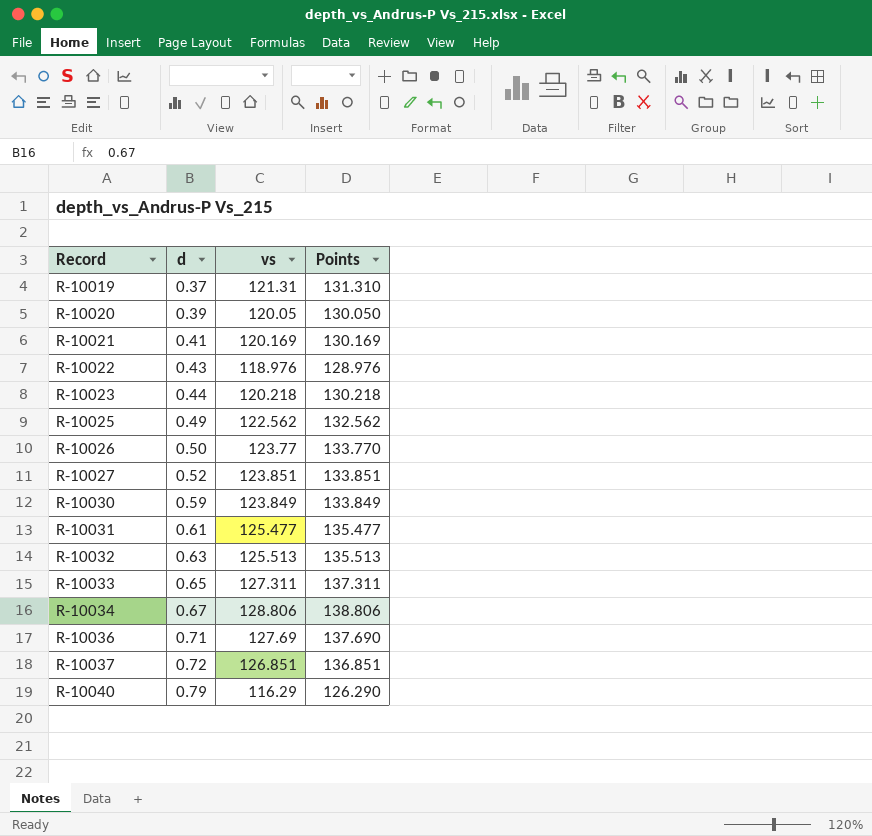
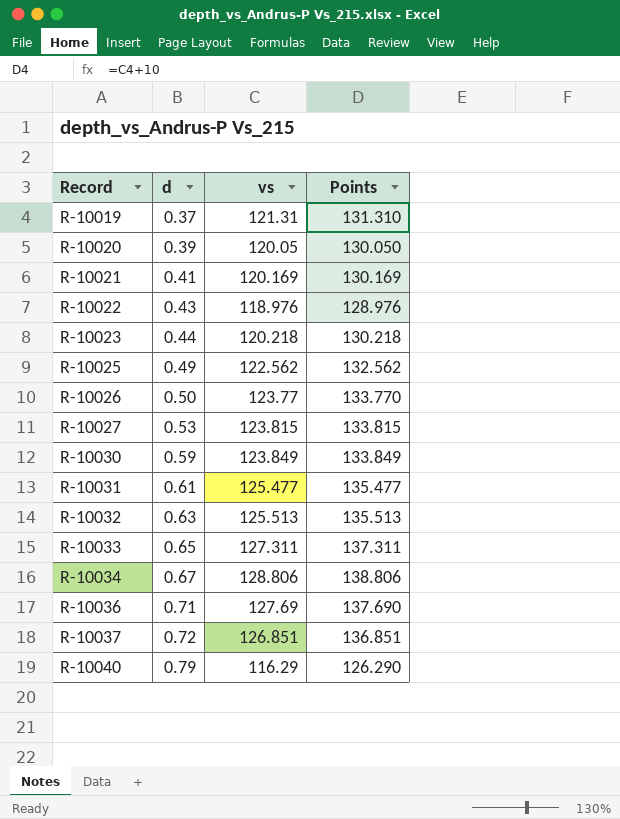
R-10027 | d: 0.52 -> 0.53
R-10027 | vs: 123.851 -> 123.815
R-10027 | Points: 133.851 -> 133.815

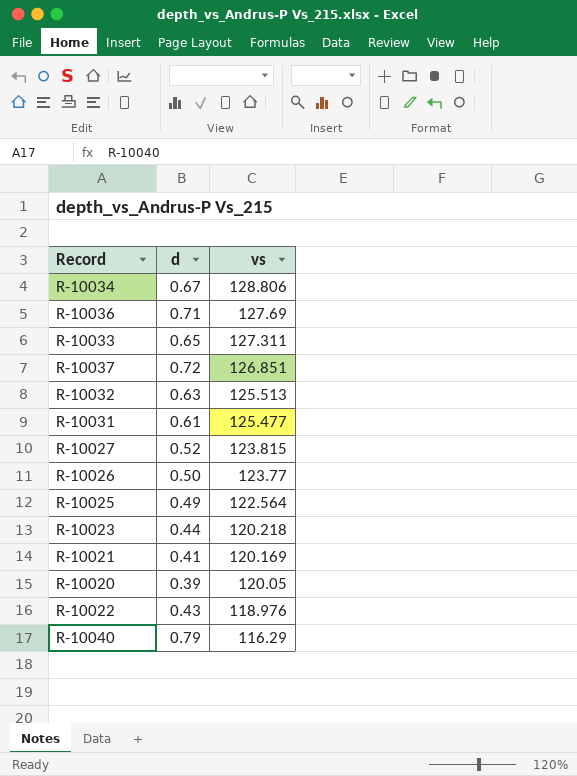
row order: Record ascending -> vs descending
column Points | formula: [vs] + 10 -> none
row R-10019: 0.37 | 121.31 | 131.310 -> none
row R-10030: 0.59 | 123.849 | 133.849 -> none
R-10027 | d: 0.53 -> 0.52
R-10025 | vs: 122.562 -> 122.564

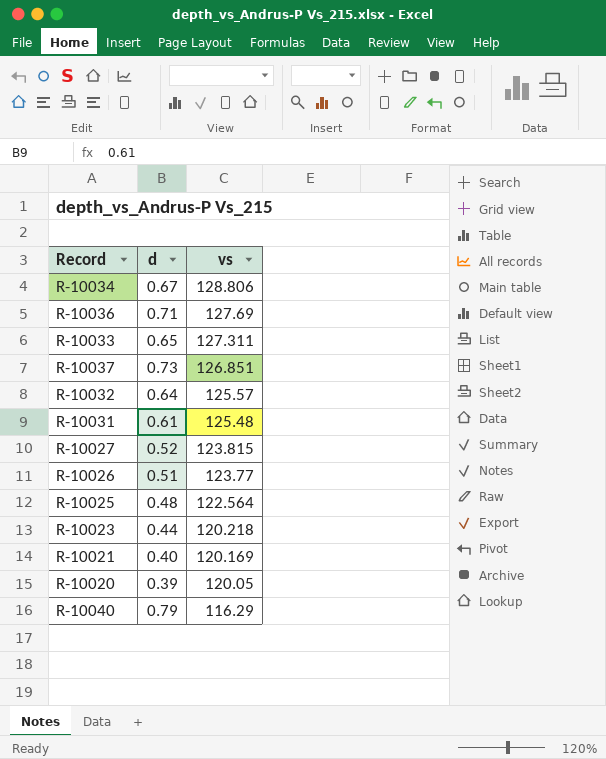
row R-10022: 0.43 | 118.976 -> none
R-10037 | d: 0.72 -> 0.73
R-10032 | d: 0.63 -> 0.64
R-10032 | vs: 125.513 -> 125.57
R-10031 | vs: 125.477 -> 125.48
R-10026 | d: 0.50 -> 0.51
R-10025 | d: 0.49 -> 0.48
R-10021 | d: 0.41 -> 0.40

